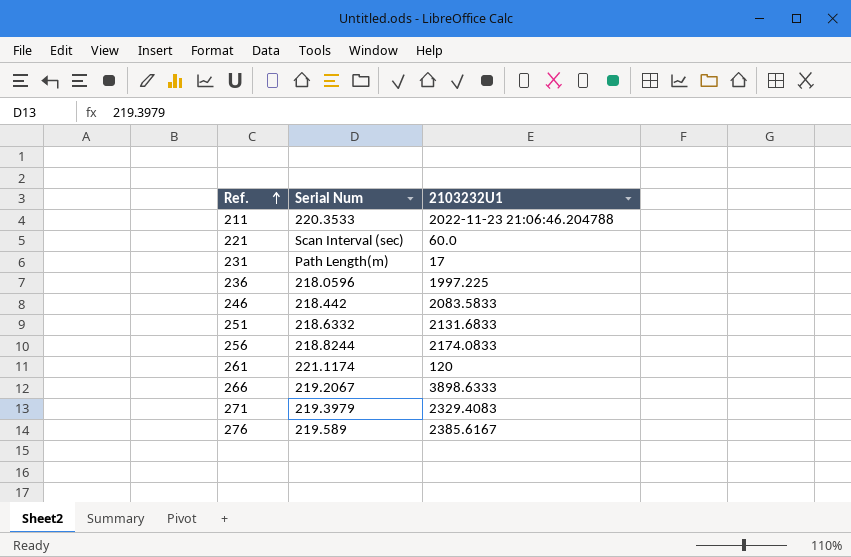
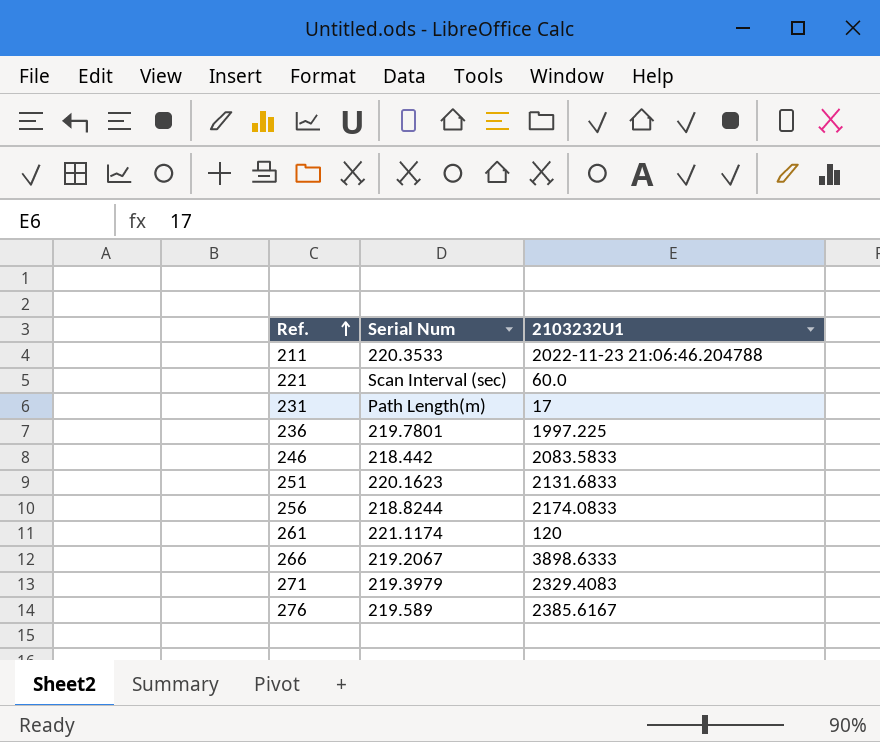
236 | Serial Num: 218.0596 -> 219.7801
251 | Serial Num: 218.6332 -> 220.1623

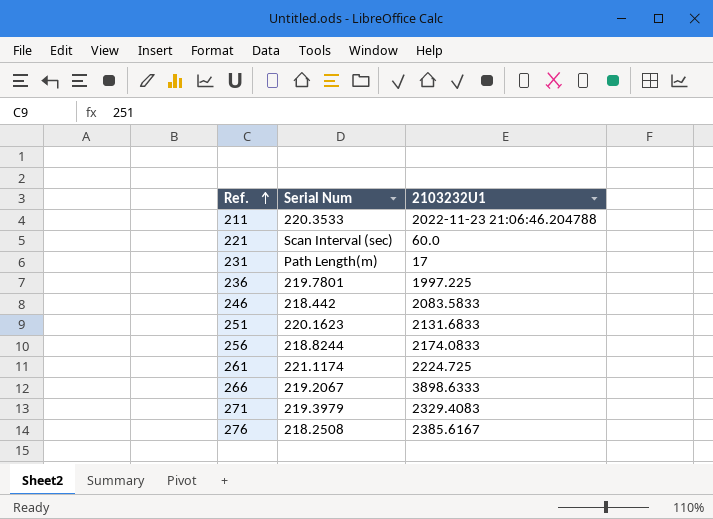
261 | 2103232U1: 120 -> 2224.725
276 | Serial Num: 219.589 -> 218.2508

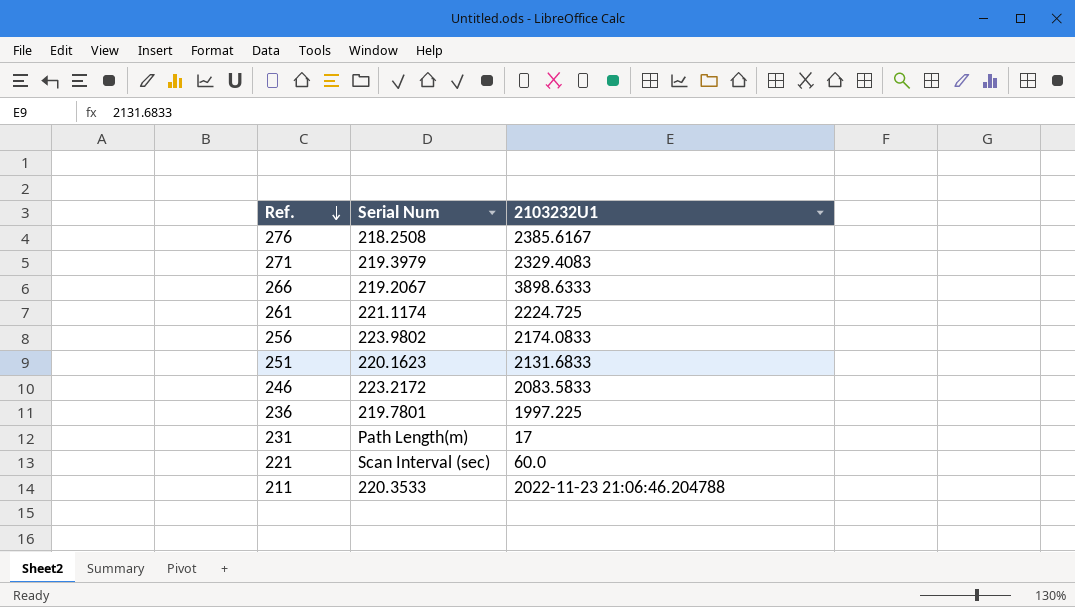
row order: Ref. ascending -> Ref. descending
256 | Serial Num: 218.8244 -> 223.9802
246 | Serial Num: 218.442 -> 223.2172

